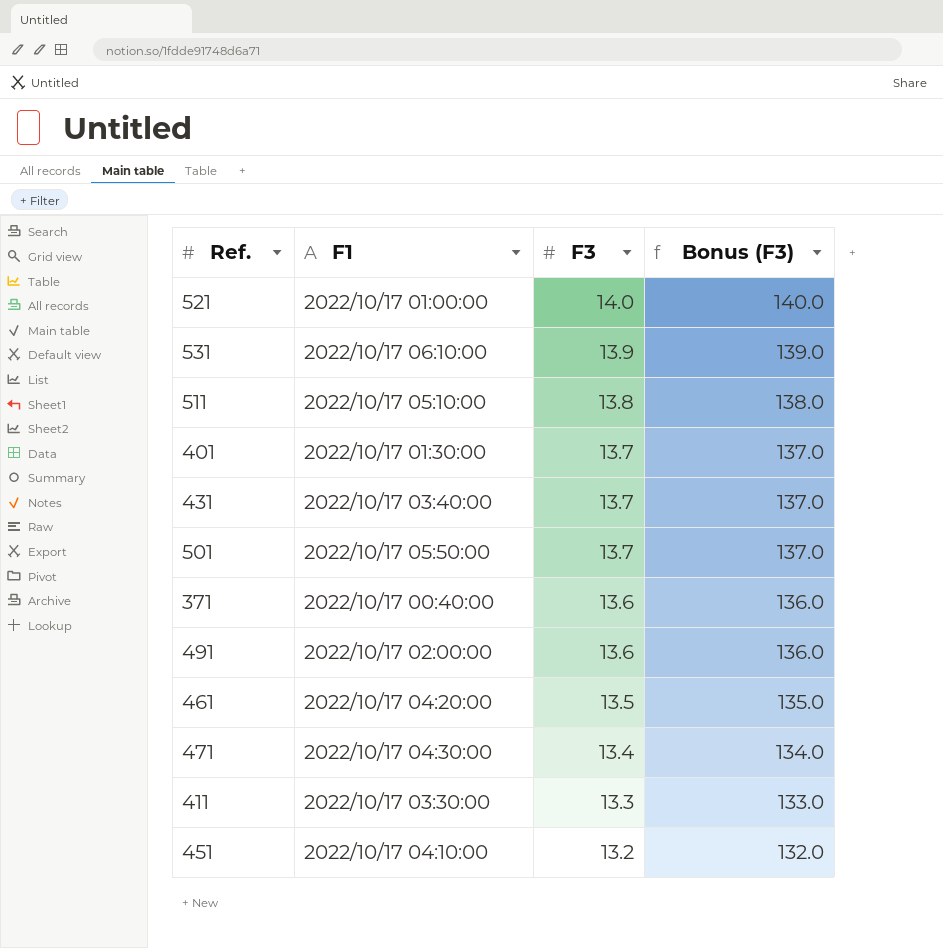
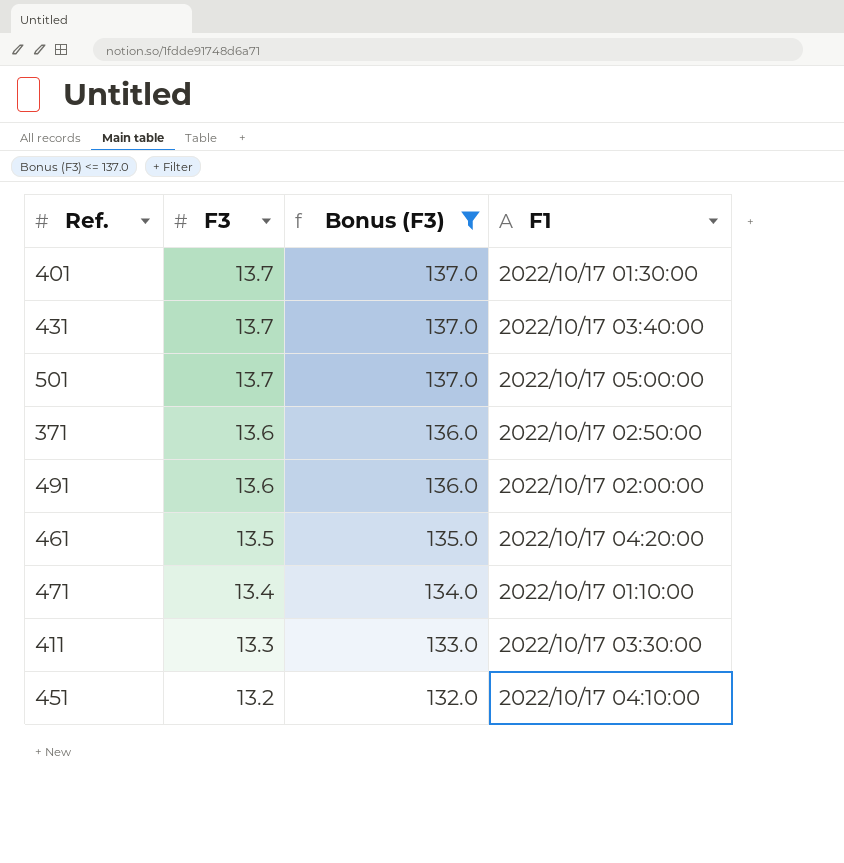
filter: none -> Bonus (F3) <= 137.0
column F1 | position: 2 -> 4
501 | F1: 2022/10/17 05:50:00 -> 2022/10/17 05:00:00
371 | F1: 2022/10/17 00:40:00 -> 2022/10/17 02:50:00
471 | F1: 2022/10/17 04:30:00 -> 2022/10/17 01:10:00

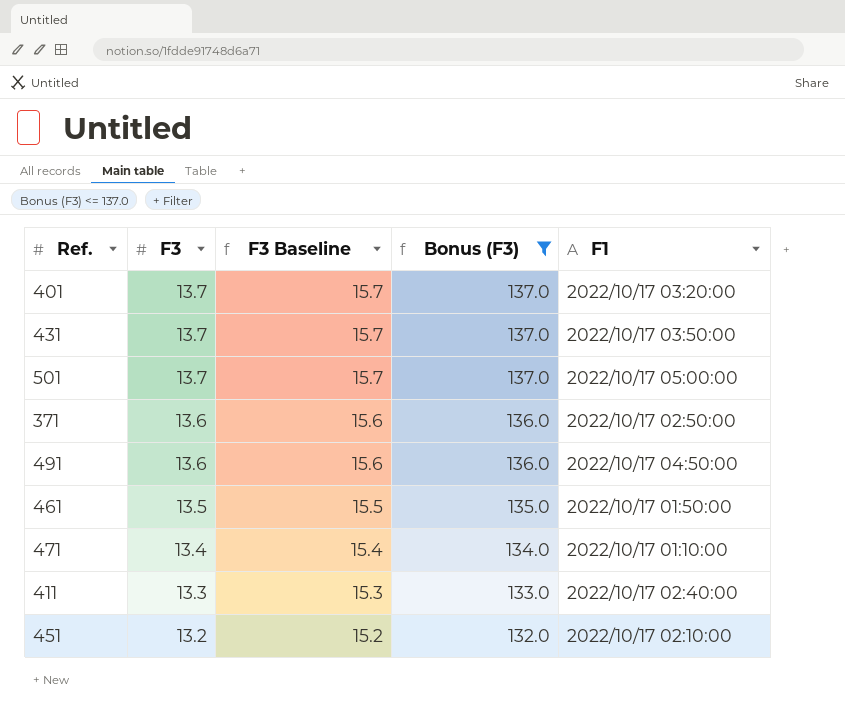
column F3 Baseline | formula: none -> [F3] + 2
401 | F1: 2022/10/17 01:30:00 -> 2022/10/17 03:20:00
431 | F1: 2022/10/17 03:40:00 -> 2022/10/17 03:50:00
491 | F1: 2022/10/17 02:00:00 -> 2022/10/17 04:50:00
461 | F1: 2022/10/17 04:20:00 -> 2022/10/17 01:50:00
411 | F1: 2022/10/17 03:30:00 -> 2022/10/17 02:40:00
451 | F1: 2022/10/17 04:10:00 -> 2022/10/17 02:10:00

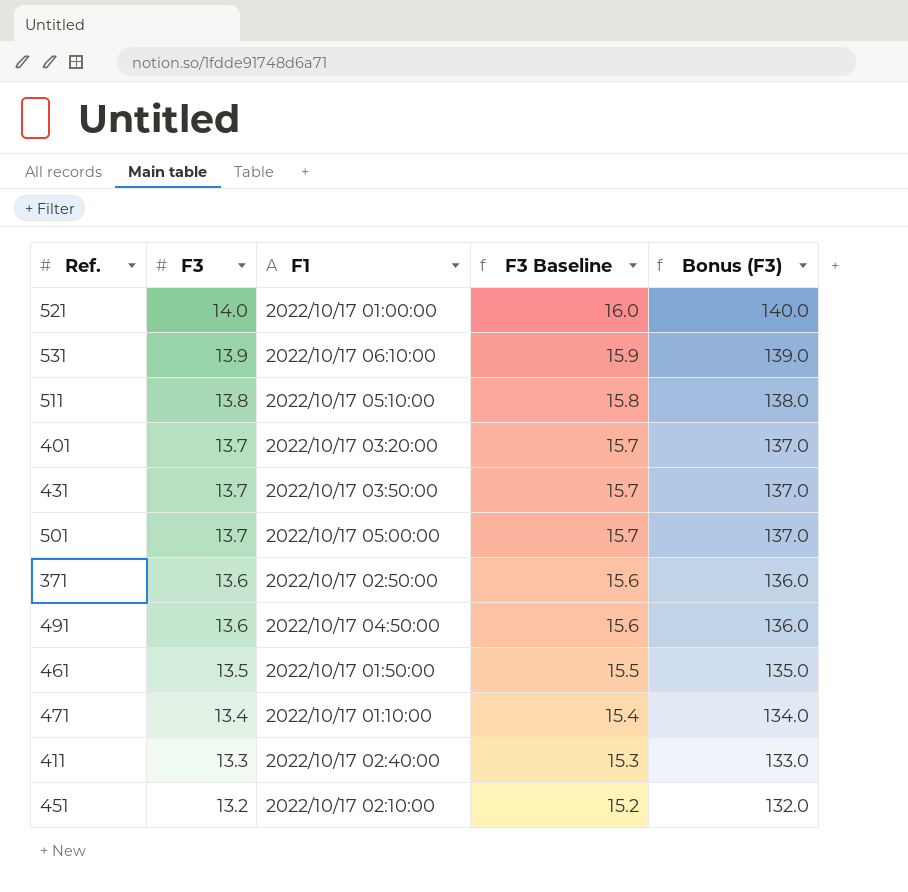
filter: Bonus (F3) <= 137.0 -> none
column F1 | position: 5 -> 3

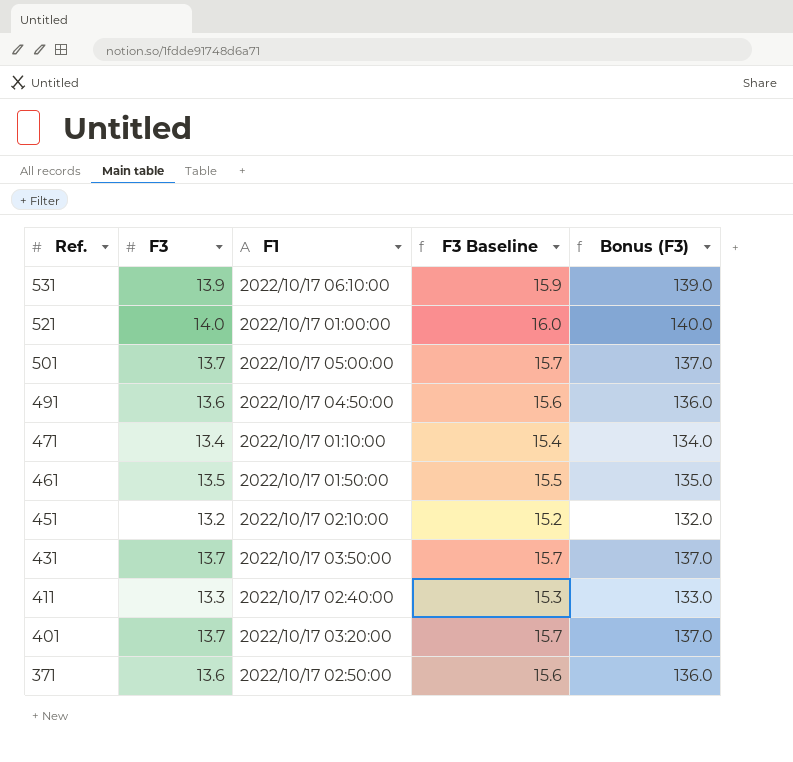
row order: F3 descending -> Ref. descending
row 511: 13.8 | 2022/10/17 05:10:00 | 15.8 | 138.0 -> none

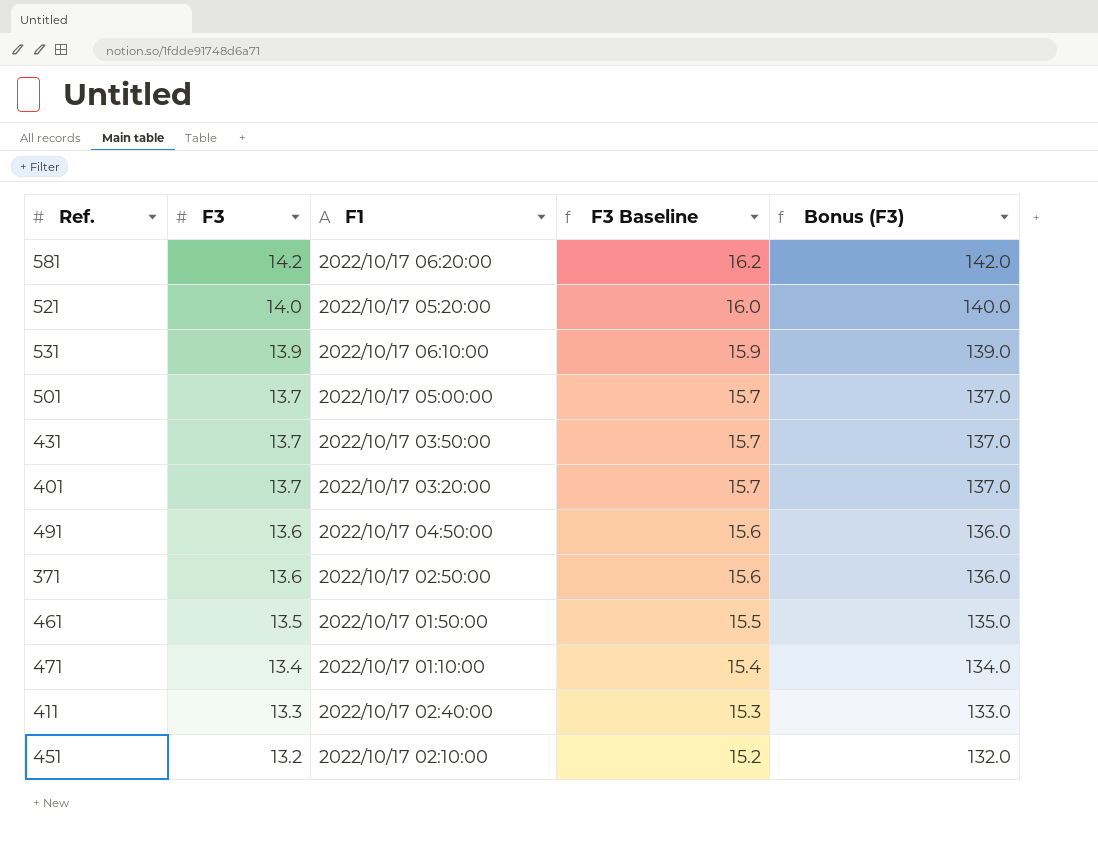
row order: Ref. descending -> F3 descending
row 581: none -> 14.2 | 2022/10/17 06:20:00 | 16.2 | 142.0
521 | F1: 2022/10/17 01:00:00 -> 2022/10/17 05:20:00

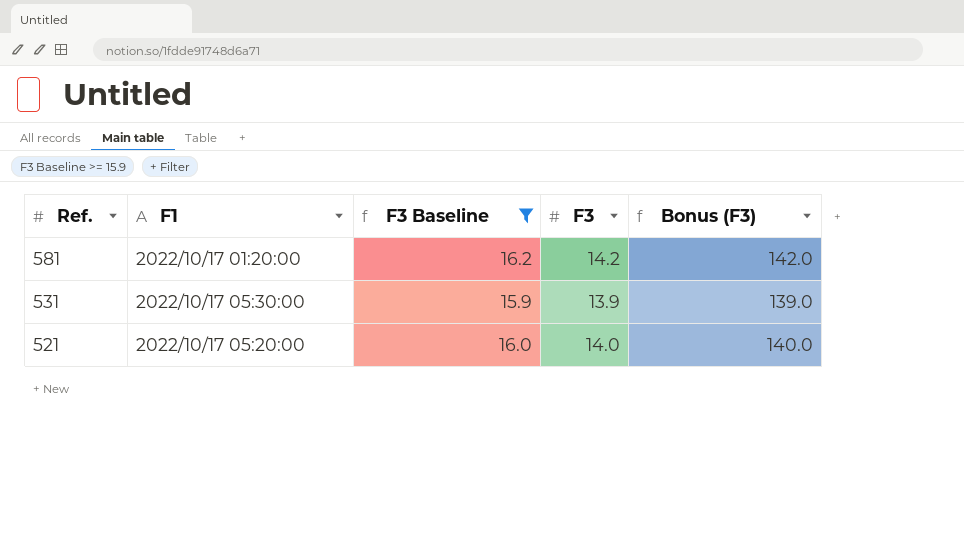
filter: none -> F3 Baseline >= 15.9
row order: F3 descending -> Ref. descending
column F3 | position: 2 -> 4
581 | F1: 2022/10/17 06:20:00 -> 2022/10/17 01:20:00
531 | F1: 2022/10/17 06:10:00 -> 2022/10/17 05:30:00

